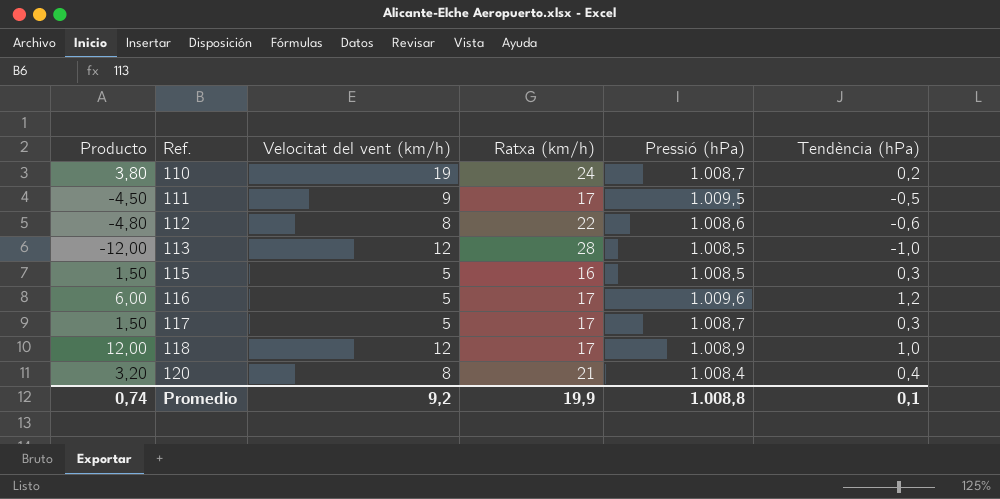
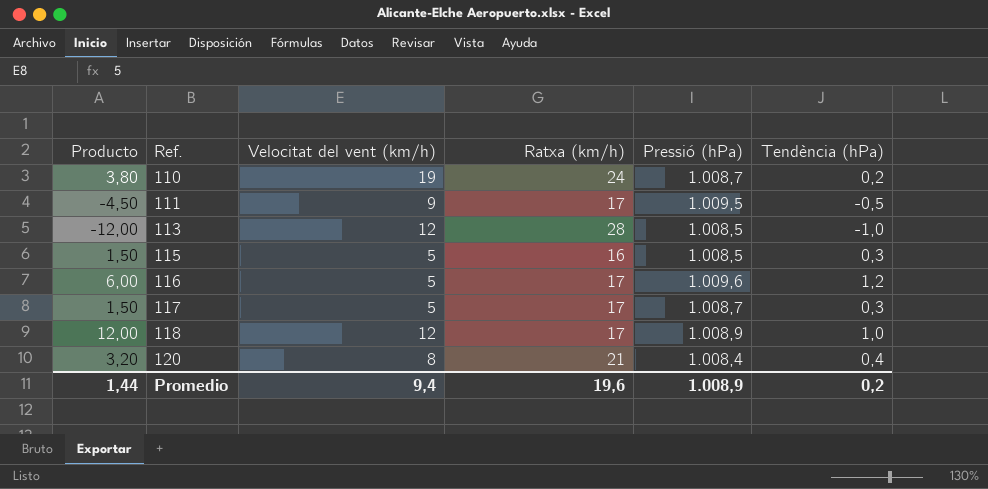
row 112: -4,80 | 8 | 22 | 1.008,6 | -0,6 -> none
Promedio | Producto: 0,74 -> 1,44
Promedio | Velocitat del vent (km/h): 9,2 -> 9,4
Promedio | Ratxa (km/h): 19,9 -> 19,6
Promedio | Pressió (hPa): 1.008,8 -> 1.008,9
Promedio | Tendència (hPa): 0,1 -> 0,2

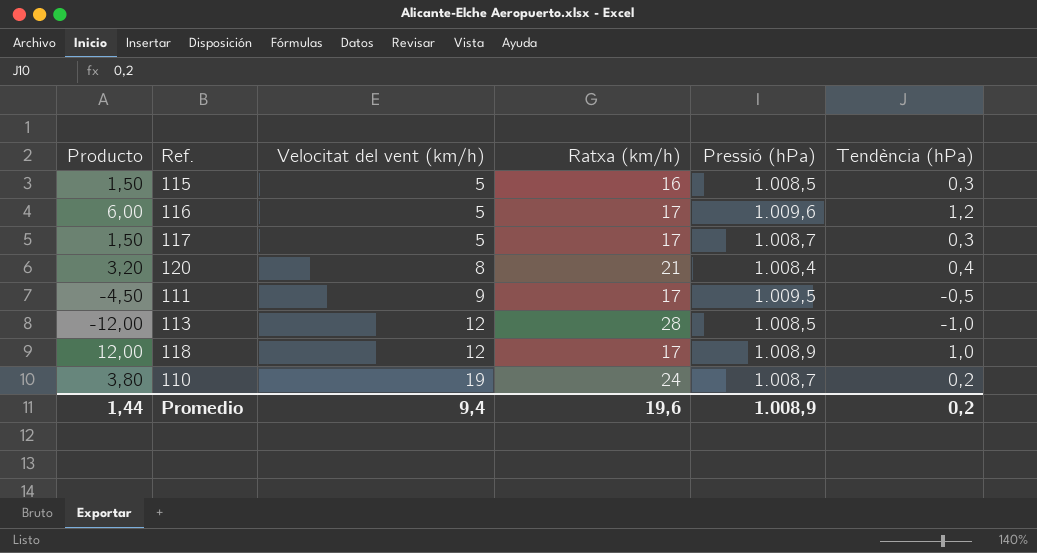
row order: Ref. ascending -> Velocitat del vent (km/h) ascending

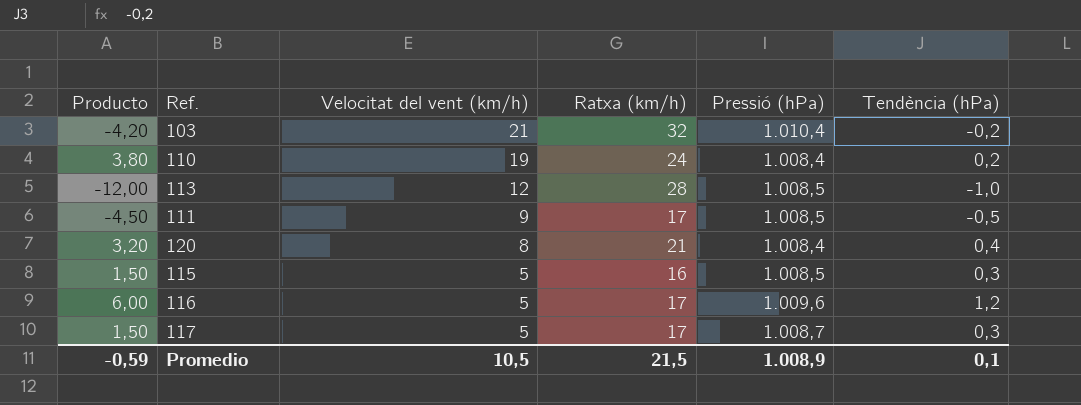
row order: Velocitat del vent (km/h) ascending -> Velocitat del vent (km/h) descending
row 118: 12,00 | 12 | 17 | 1.008,9 | 1,0 -> none
row 103: none -> -4,20 | 21 | 32 | 1.010,4 | -0,2
110 | Pressió (hPa): 1.008,7 -> 1.008,4
111 | Pressió (hPa): 1.009,5 -> 1.008,5
Promedio | Producto: 1,44 -> -0,59
Promedio | Velocitat del vent (km/h): 9,4 -> 10,5
Promedio | Ratxa (km/h): 19,6 -> 21,5
Promedio | Tendència (hPa): 0,2 -> 0,1

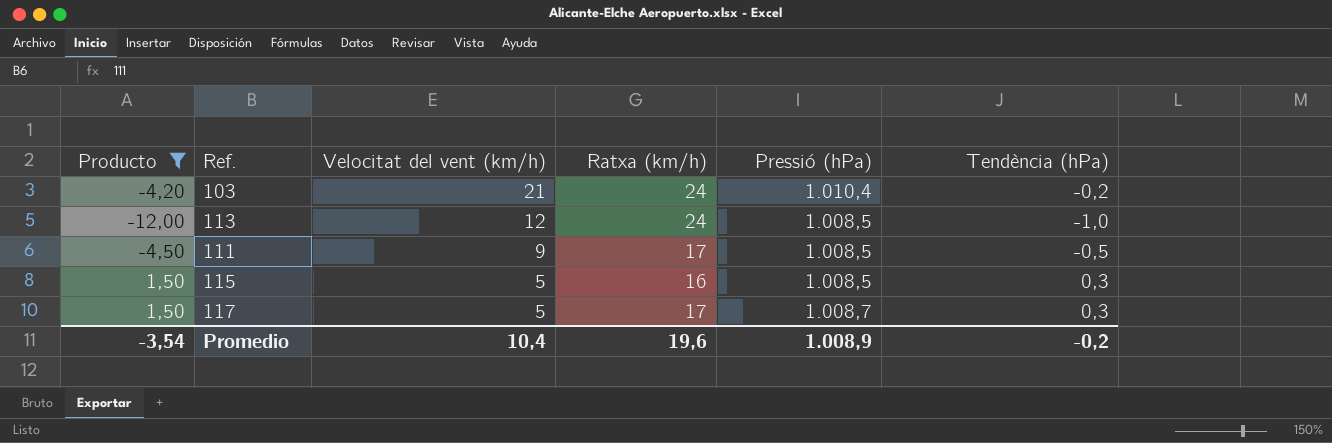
filter: none -> Producto <= 1,50
103 | Ratxa (km/h): 32 -> 24
113 | Ratxa (km/h): 28 -> 24
Promedio | Producto: -0,59 -> -3,54
Promedio | Velocitat del vent (km/h): 10,5 -> 10,4
Promedio | Ratxa (km/h): 21,5 -> 19,6
Promedio | Tendència (hPa): 0,1 -> -0,2

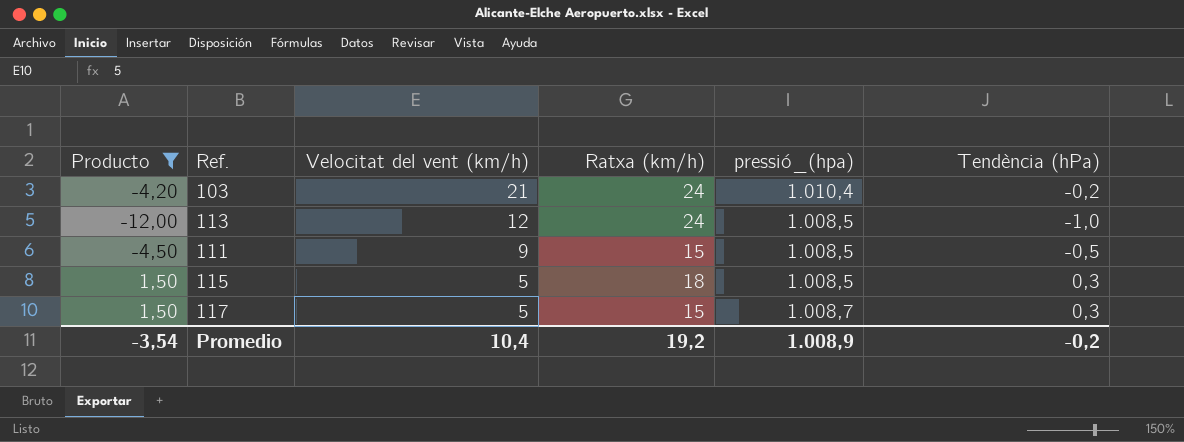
column name: Pressió (hPa) -> pressió_(hpa)
111 | Ratxa (km/h): 17 -> 15
115 | Ratxa (km/h): 16 -> 18
117 | Ratxa (km/h): 17 -> 15
Promedio | Ratxa (km/h): 19,6 -> 19,2

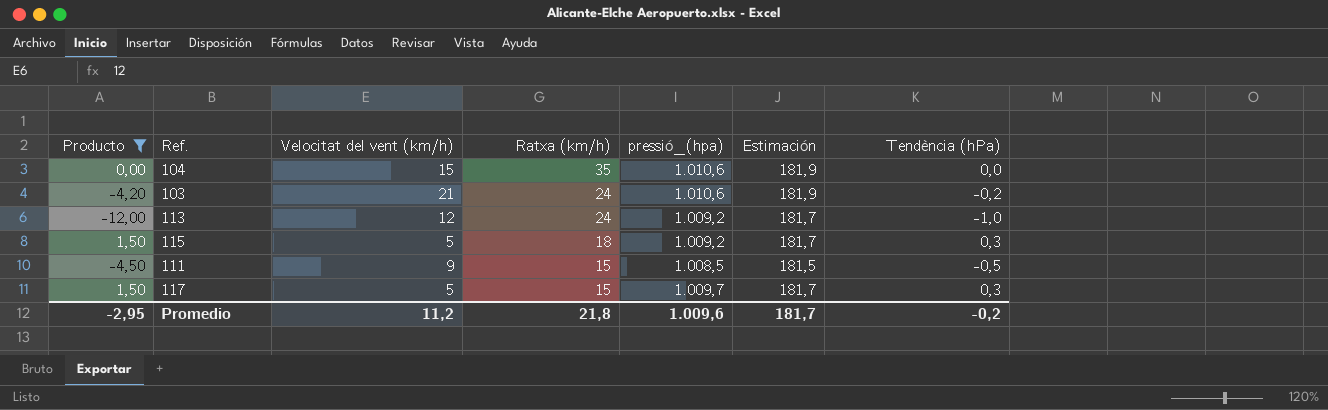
row order: Velocitat del vent (km/h) descending -> Ratxa (km/h) descending
column Estimación | formula: none -> [pressió_(hpa)] * 0,18
row 104: none -> 0,00 | 15 | 35 | 1.010,6 | 181,9 | 0,0
103 | pressió_(hpa): 1.010,4 -> 1.010,6
113 | pressió_(hpa): 1.008,5 -> 1.009,2
115 | pressió_(hpa): 1.008,5 -> 1.009,2
117 | pressió_(hpa): 1.008,7 -> 1.009,7
Promedio | Producto: -3,54 -> -2,95
Promedio | Velocitat del vent (km/h): 10,4 -> 11,2
Promedio | Ratxa (km/h): 19,2 -> 21,8
Promedio | pressió_(hpa): 1.008,9 -> 1.009,6

